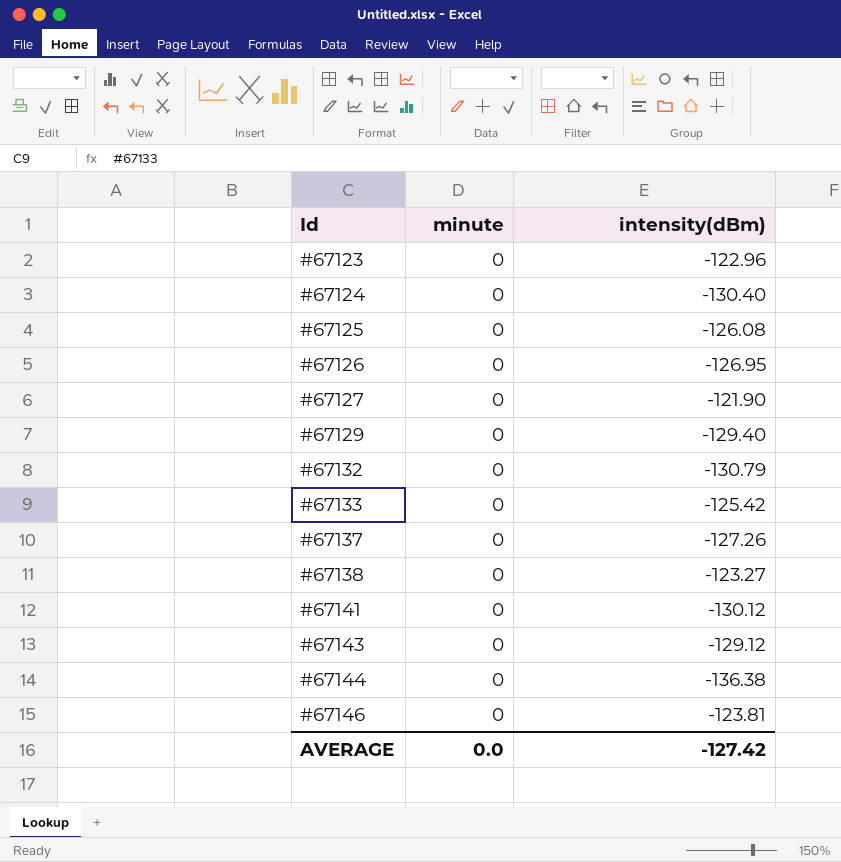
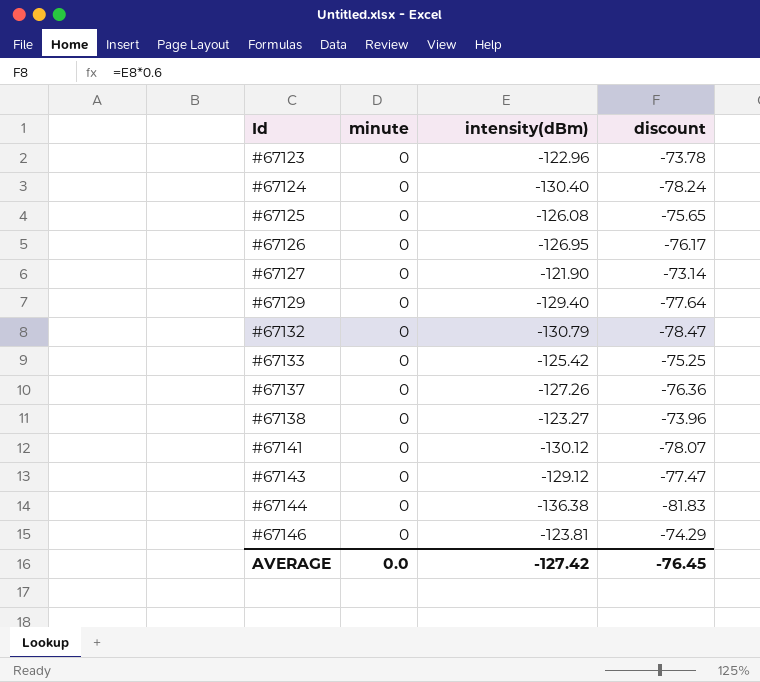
column discount | formula: none -> [intensity(dBm)] * 0.6

